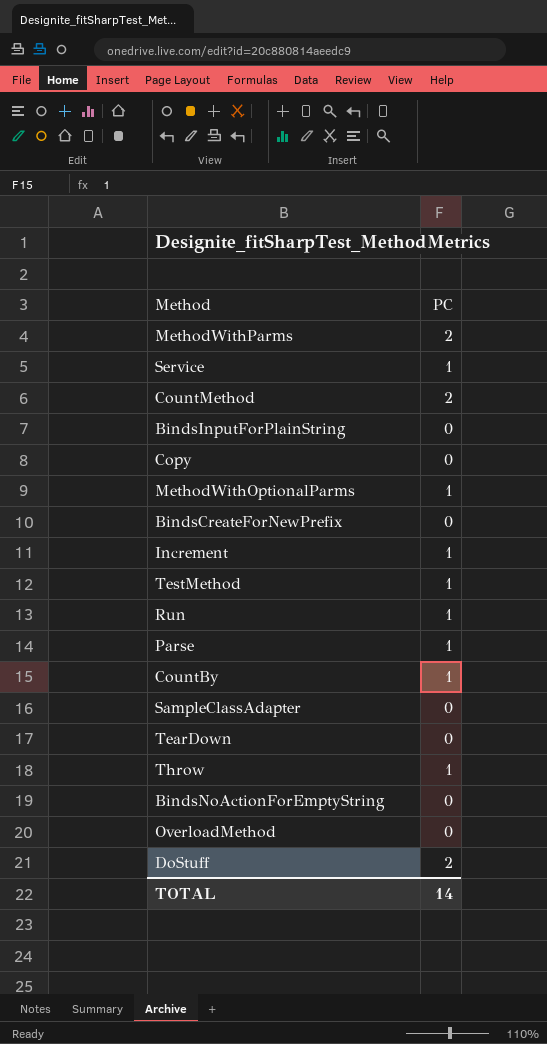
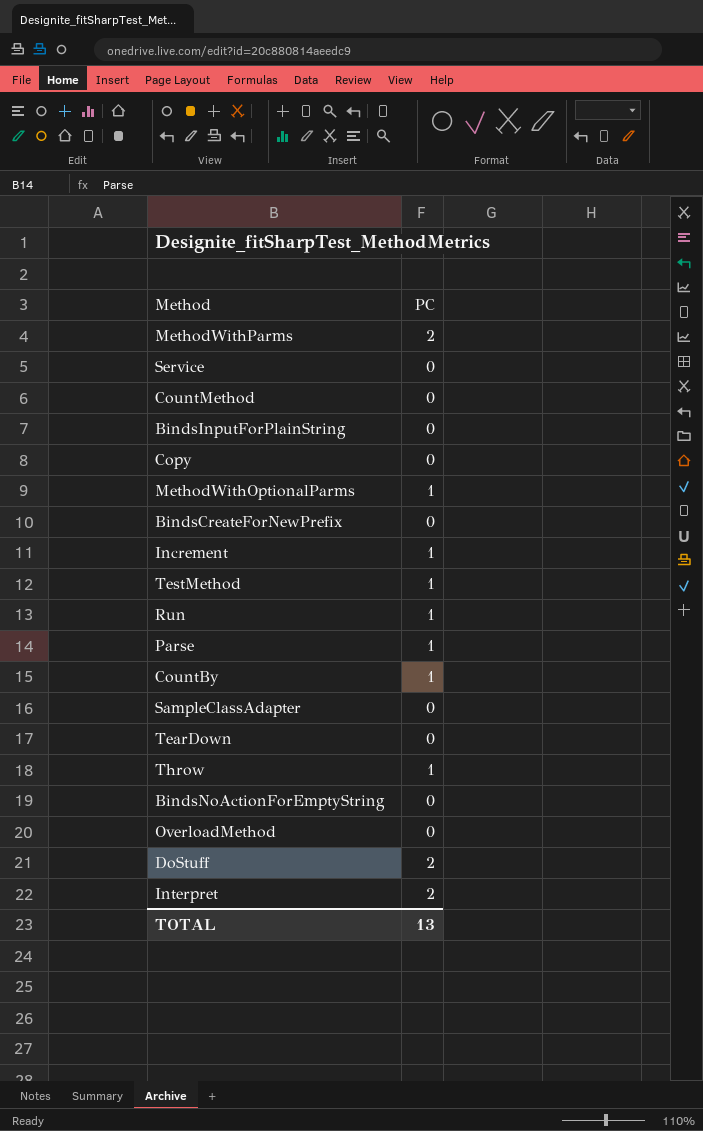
Service | PC: 1 -> 0
CountMethod | PC: 2 -> 0
row Interpret: none -> 2
TOTAL | PC: 14 -> 13

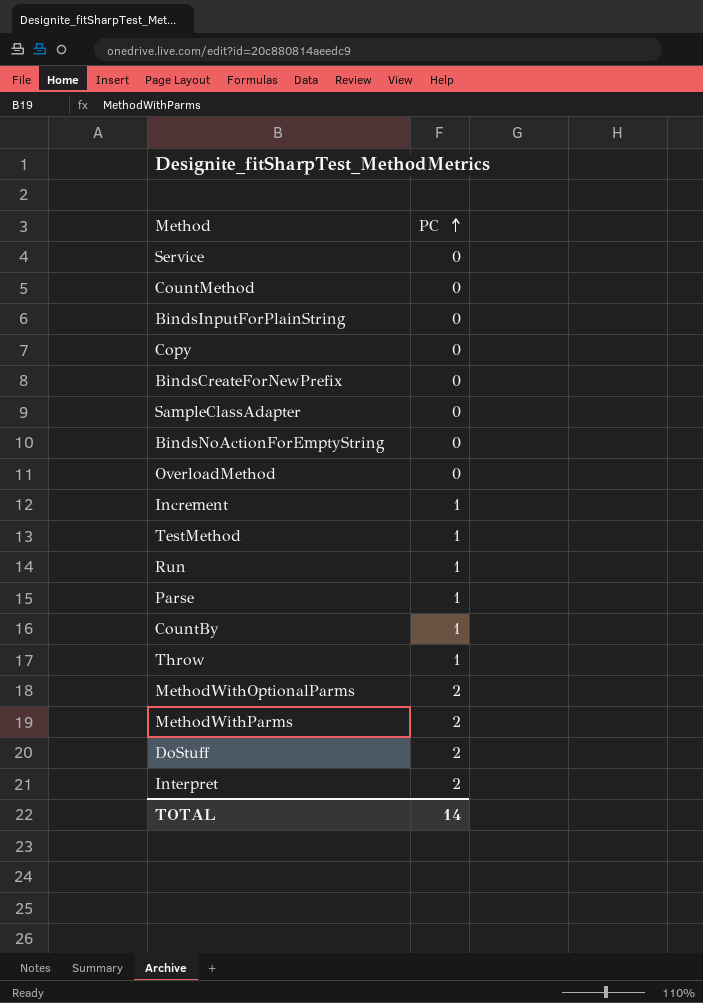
row order: none -> PC ascending
row TearDown: 0 -> none
MethodWithOptionalParms | PC: 1 -> 2
TOTAL | PC: 13 -> 14

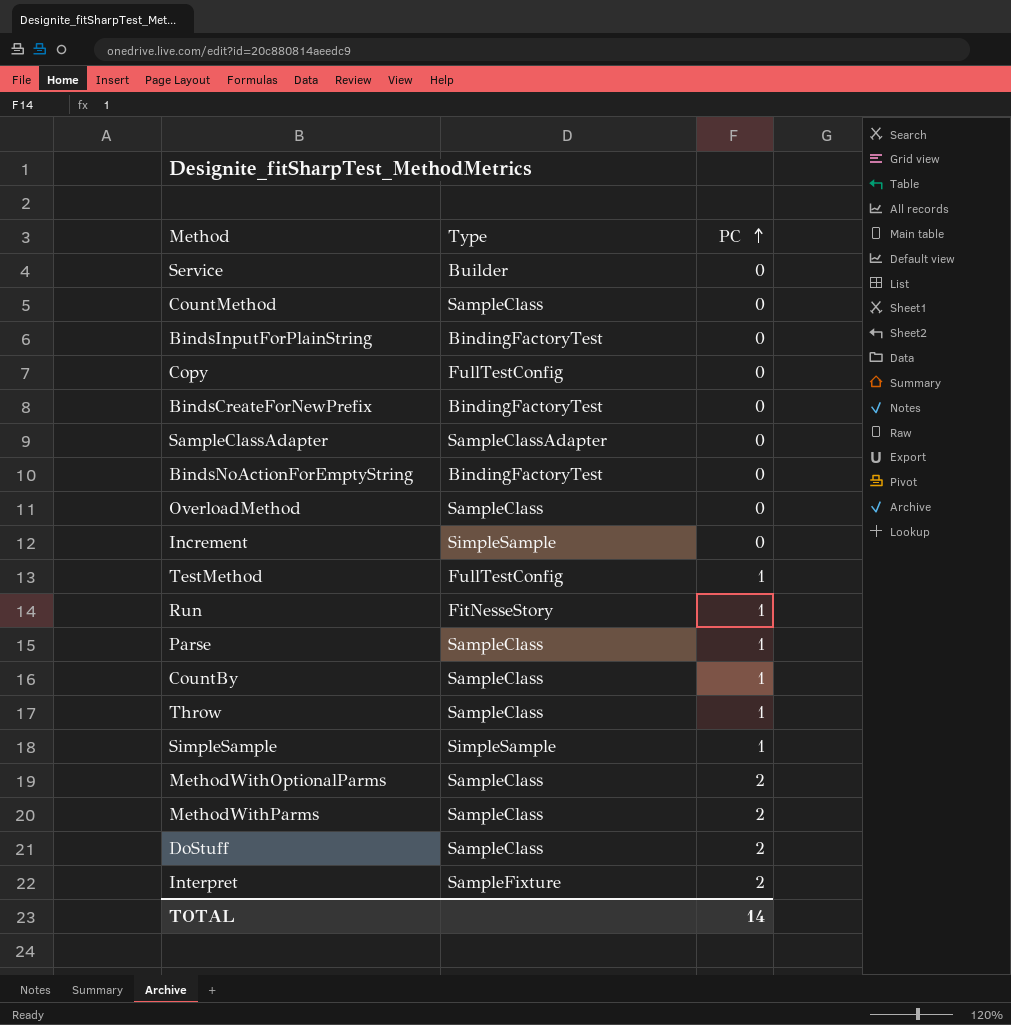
column Type | position: none -> 2
Increment | PC: 1 -> 0
row SimpleSample: none -> SimpleSample | 1

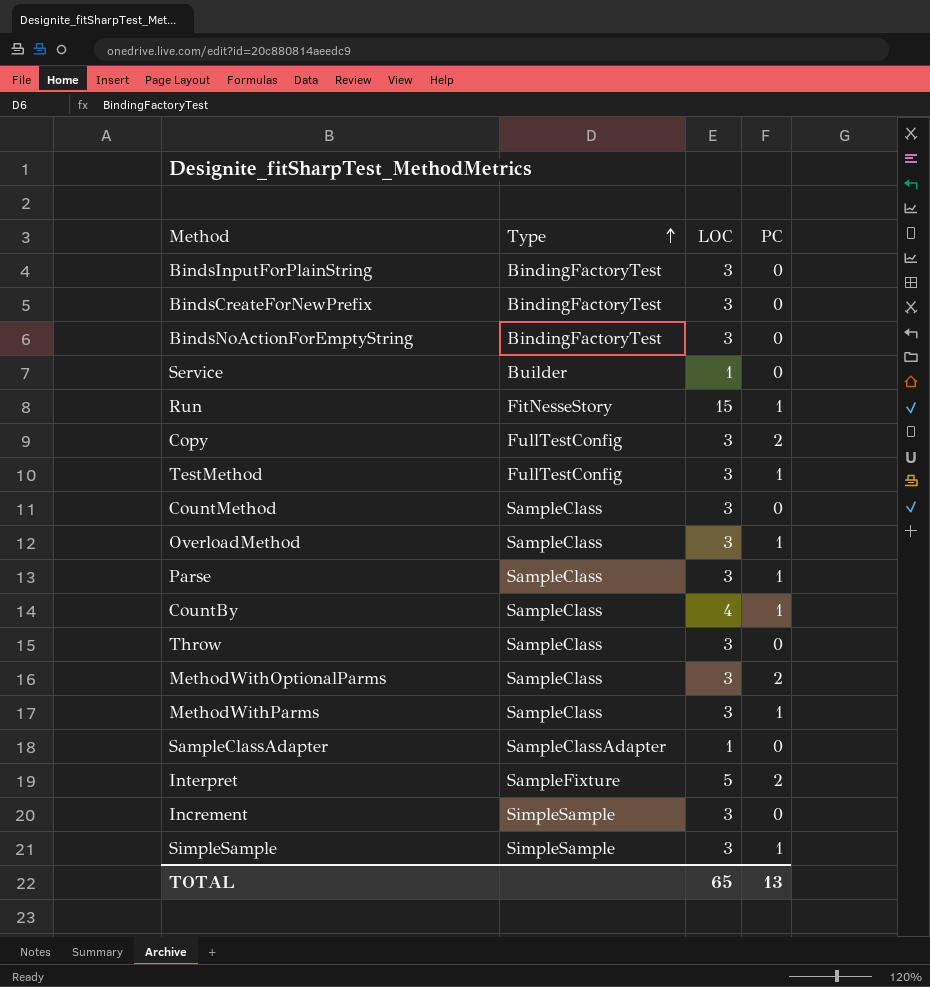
row order: PC ascending -> Type ascending
column LOC | position: none -> 3
row DoStuff: SampleClass | 2 -> none
Copy | PC: 0 -> 2
OverloadMethod | PC: 0 -> 1
Throw | PC: 1 -> 0
MethodWithParms | PC: 2 -> 1
TOTAL | PC: 14 -> 13

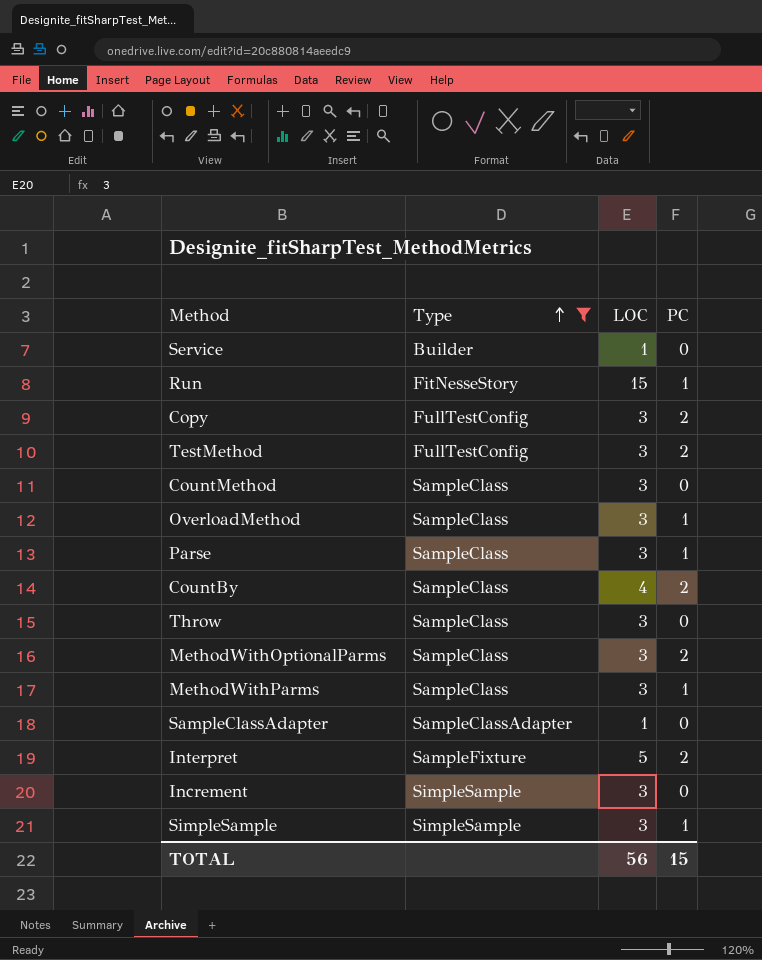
filter: none -> Type != BindingFactoryTest
TestMethod | PC: 1 -> 2
CountBy | PC: 1 -> 2
TOTAL | LOC: 65 -> 56
TOTAL | PC: 13 -> 15

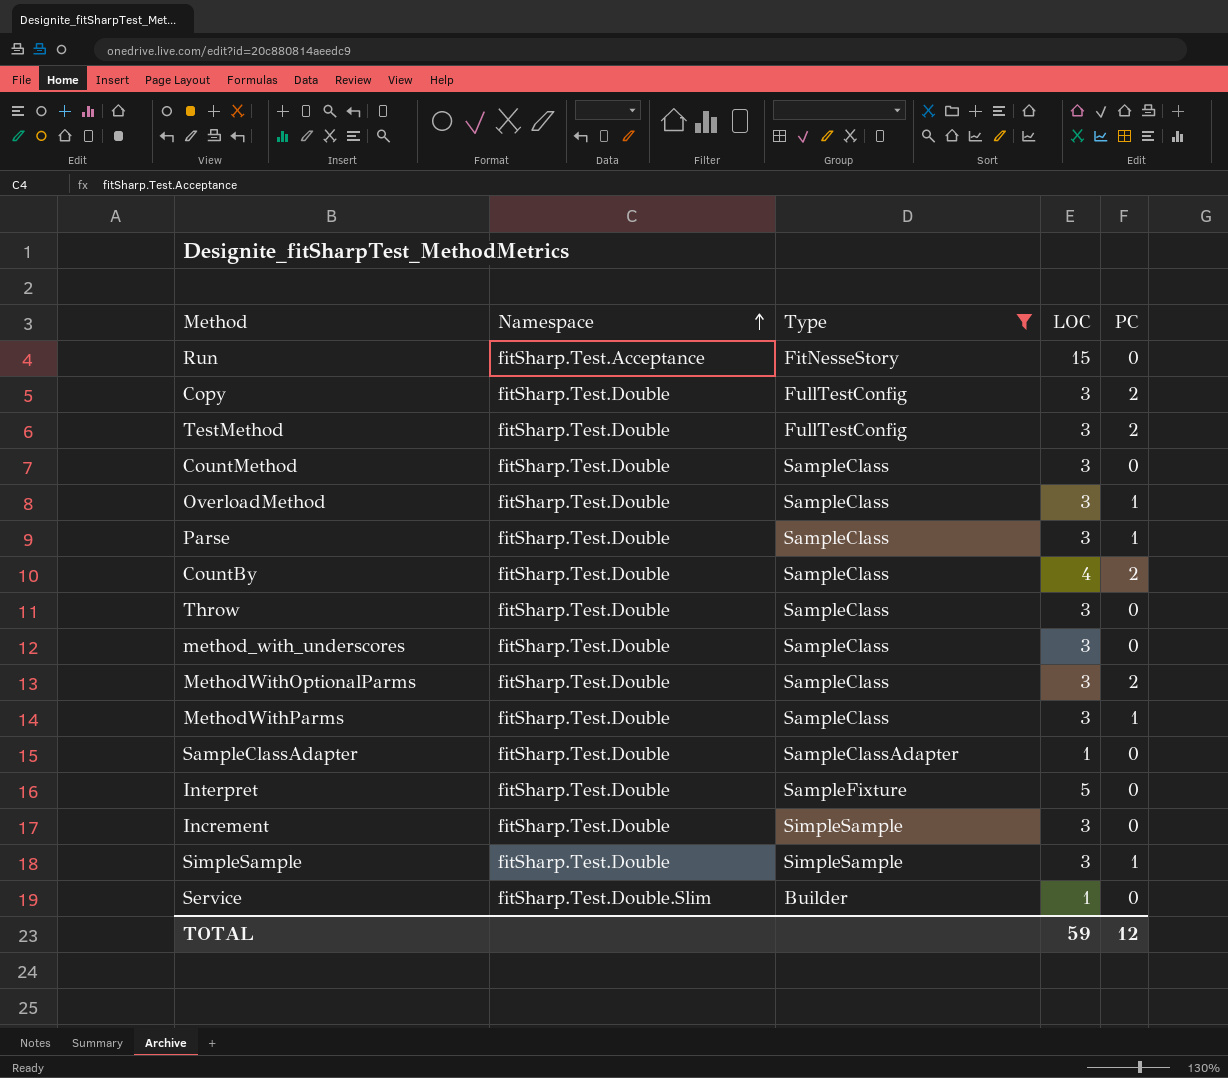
row order: Type ascending -> Namespace ascending
column Namespace | position: none -> 2
Run | PC: 1 -> 0
row method_with_underscores: none -> fitSharp.Test.Double | SampleClass | 3 | 0
Interpret | PC: 2 -> 0
TOTAL | LOC: 56 -> 59
TOTAL | PC: 15 -> 12

